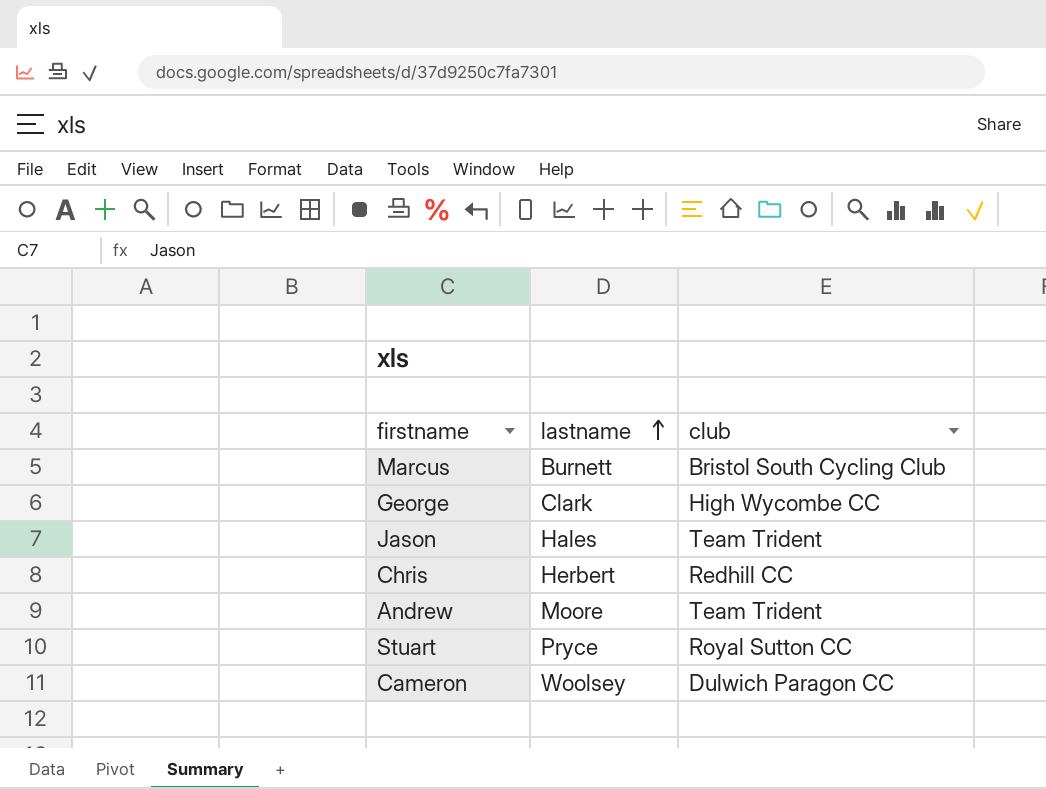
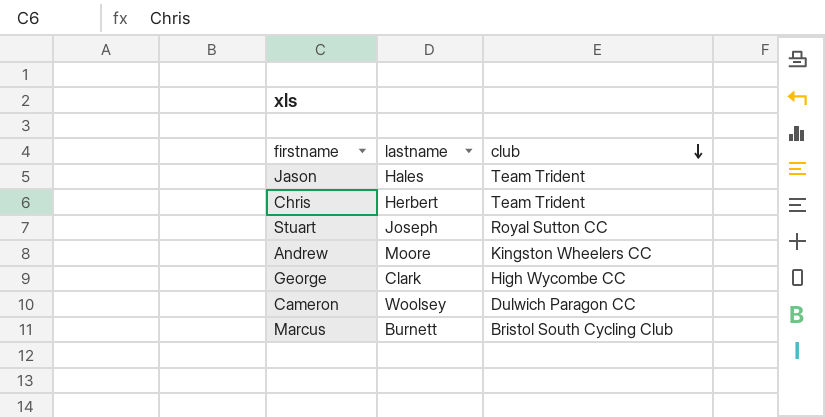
row order: lastname ascending -> club descending
Chris | club: Redhill CC -> Team Trident
Stuart | lastname: Pryce -> Joseph
Andrew | club: Team Trident -> Kingston Wheelers CC

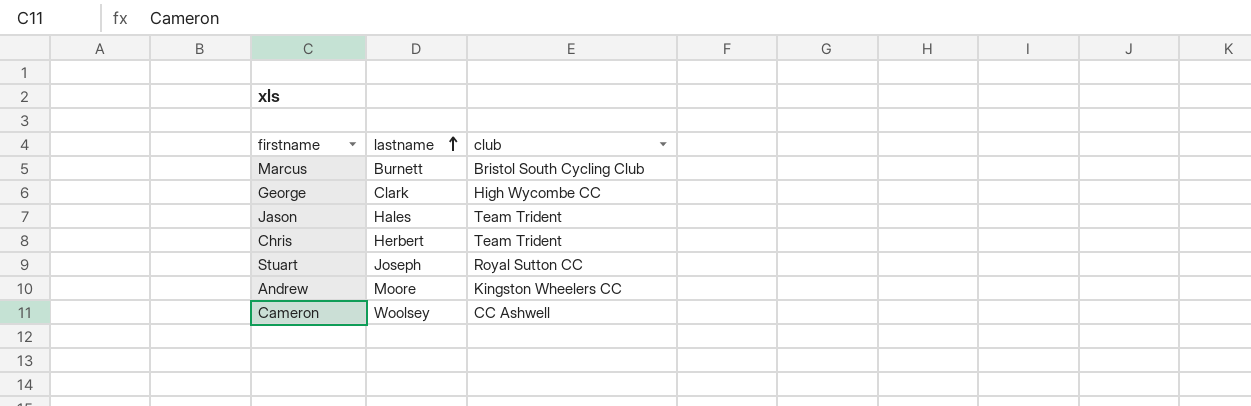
row order: club descending -> lastname ascending
Cameron | club: Dulwich Paragon CC -> CC Ashwell

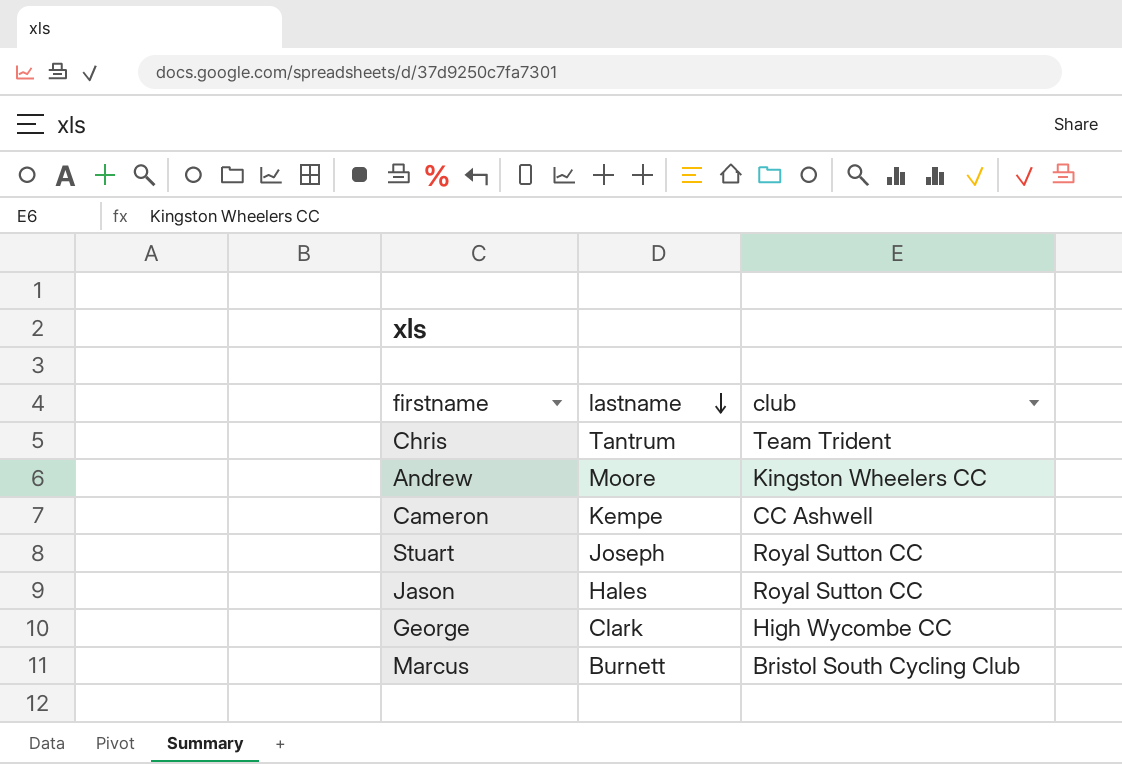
row order: lastname ascending -> lastname descending
Chris | lastname: Herbert -> Tantrum
Cameron | lastname: Woolsey -> Kempe
Jason | club: Team Trident -> Royal Sutton CC

